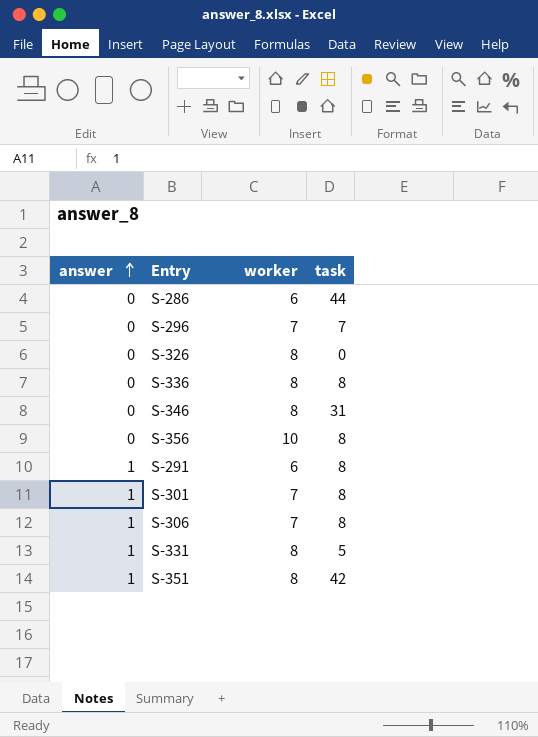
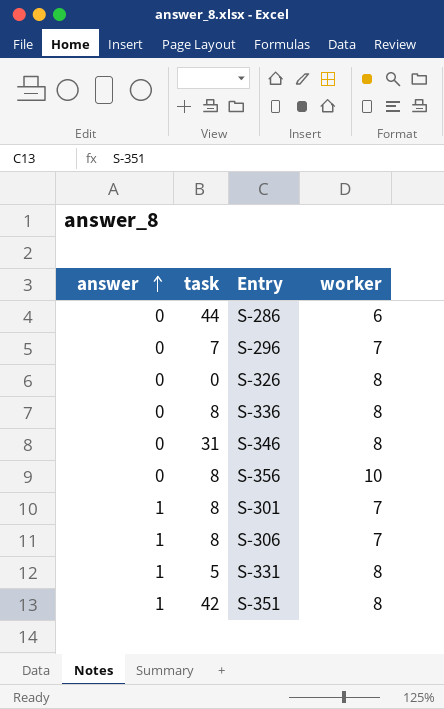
column task | position: 4 -> 2
row S-291: 1 | 6 | 8 -> none

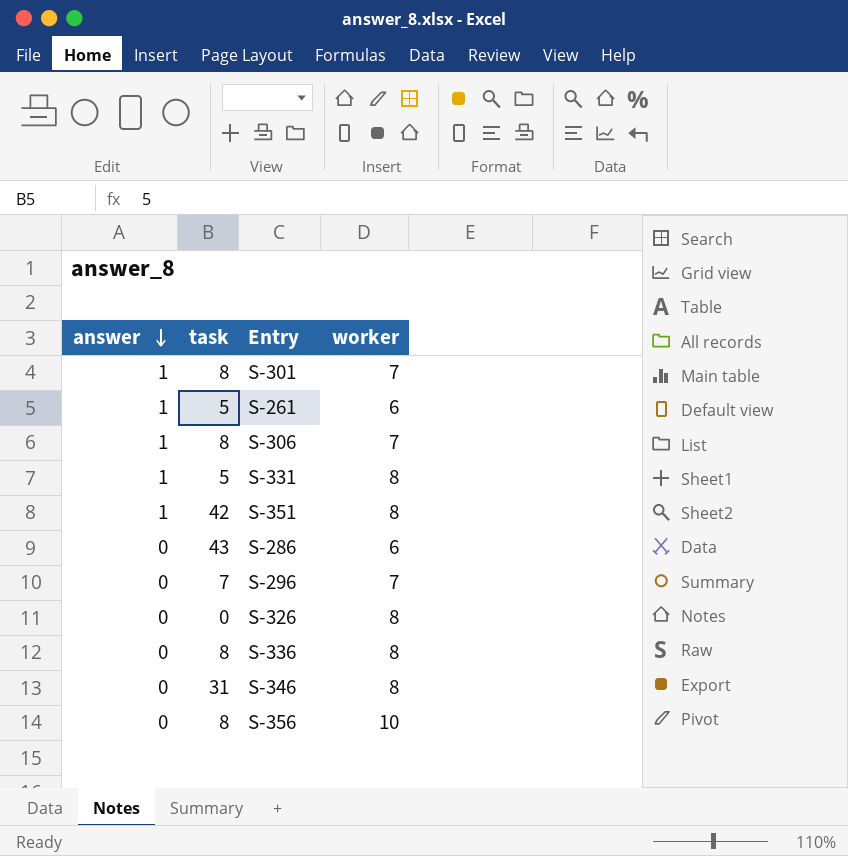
row order: answer ascending -> answer descending
row S-261: none -> 1 | 5 | 6
S-286 | task: 44 -> 43

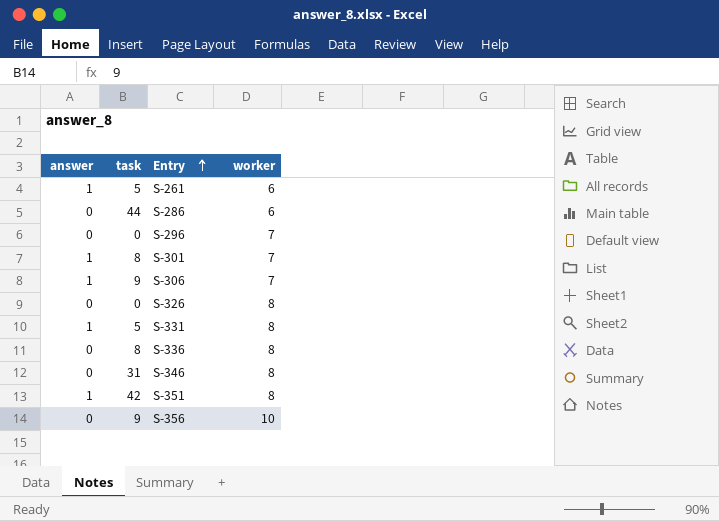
row order: answer descending -> Entry ascending
S-286 | task: 43 -> 44
S-296 | task: 7 -> 0
S-306 | task: 8 -> 9
S-356 | task: 8 -> 9

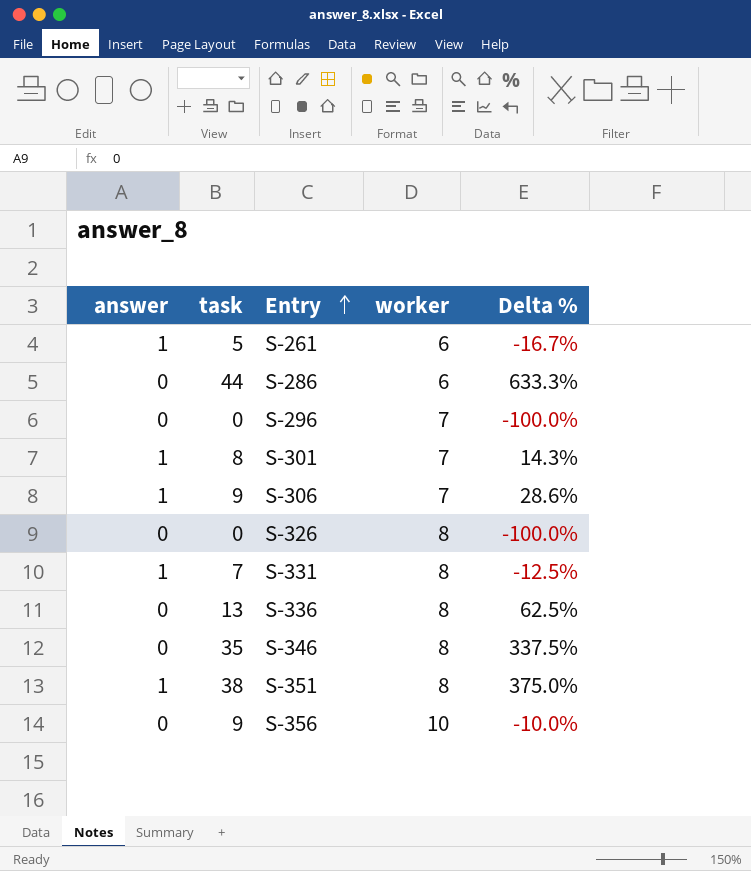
column Delta % | formula: none -> ([task] - [worker]) / [worker]
S-331 | task: 5 -> 7
S-336 | task: 8 -> 13
S-346 | task: 31 -> 35
S-351 | task: 42 -> 38

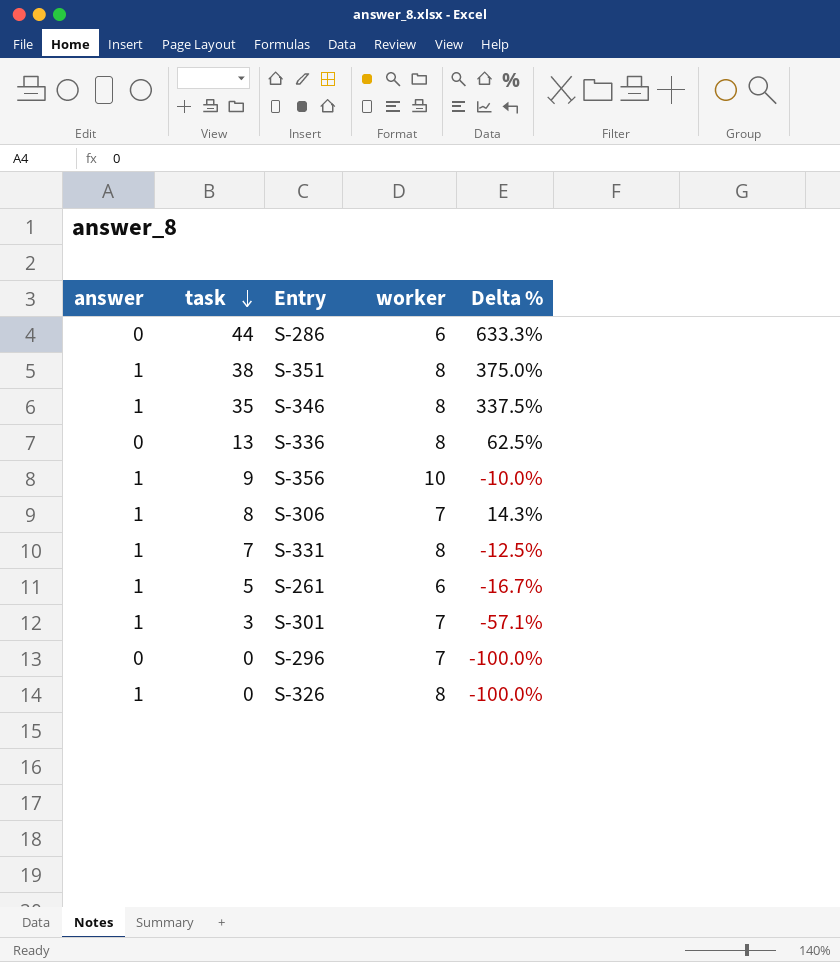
row order: Entry ascending -> task descending
S-346 | answer: 0 -> 1
S-356 | answer: 0 -> 1
S-306 | task: 9 -> 8
S-306 | Delta %: 28.6% -> 14.3%
S-301 | task: 8 -> 3
S-301 | Delta %: 14.3% -> -57.1%
S-326 | answer: 0 -> 1

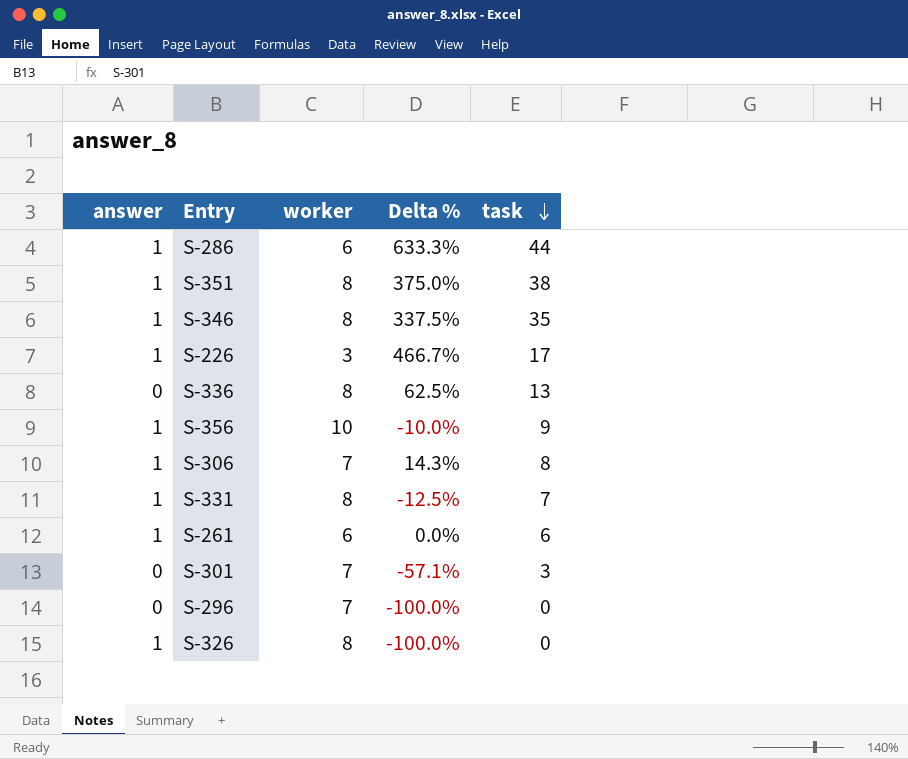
column task | position: 2 -> 5
S-286 | answer: 0 -> 1
row S-226: none -> 1 | 3 | 466.7% | 17
S-261 | Delta %: -16.7% -> 0.0%
S-261 | task: 5 -> 6
S-301 | answer: 1 -> 0

